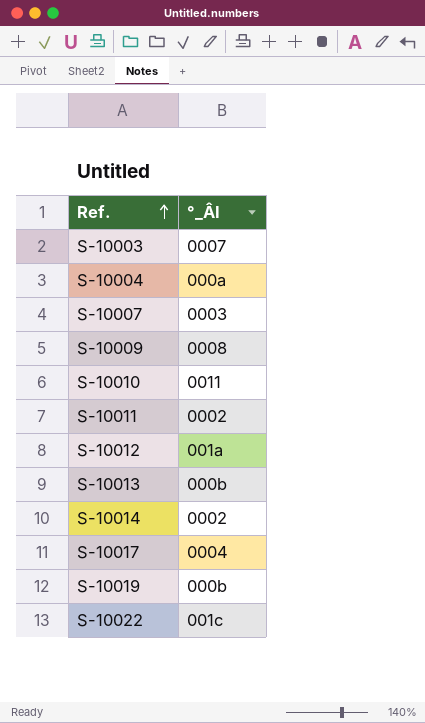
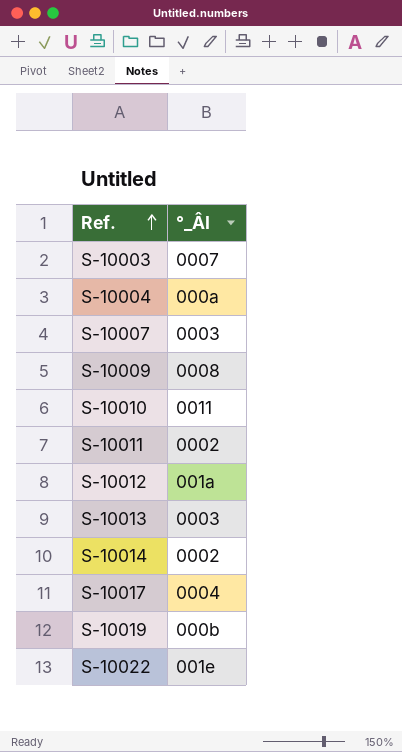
S-10013 | °_ÂI: 000b -> 0003
S-10022 | °_ÂI: 001c -> 001e

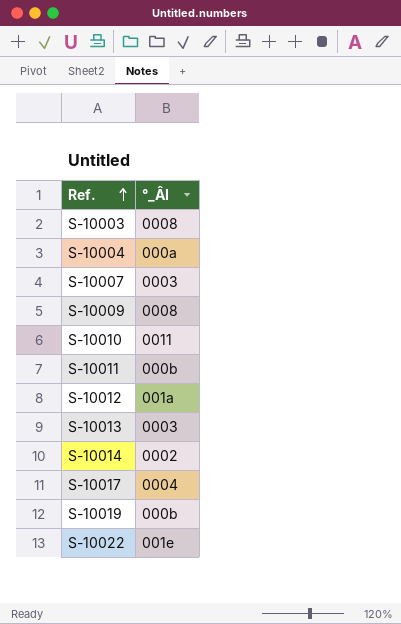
S-10003 | °_ÂI: 0007 -> 0008
S-10011 | °_ÂI: 0002 -> 000b

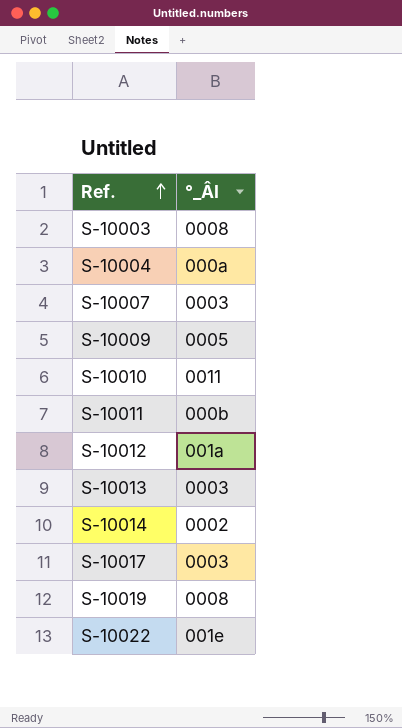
S-10009 | °_ÂI: 0008 -> 0005
S-10017 | °_ÂI: 0004 -> 0003
S-10019 | °_ÂI: 000b -> 0008

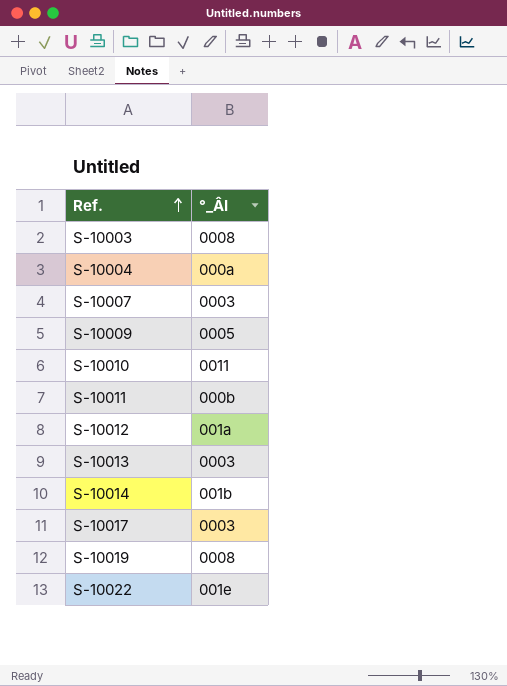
S-10014 | °_ÂI: 0002 -> 001b

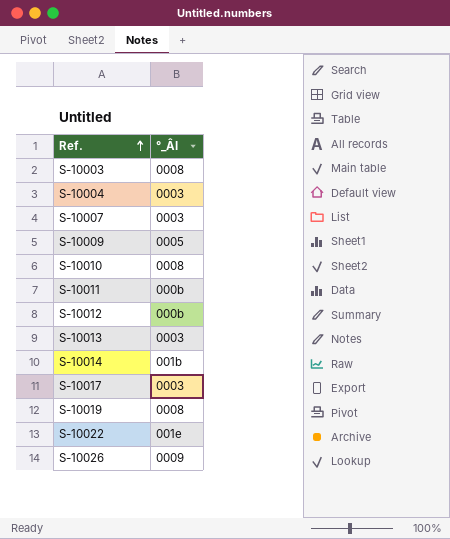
S-10004 | °_ÂI: 000a -> 0003
S-10010 | °_ÂI: 0011 -> 0008
S-10012 | °_ÂI: 001a -> 000b
row S-10026: none -> 0009

